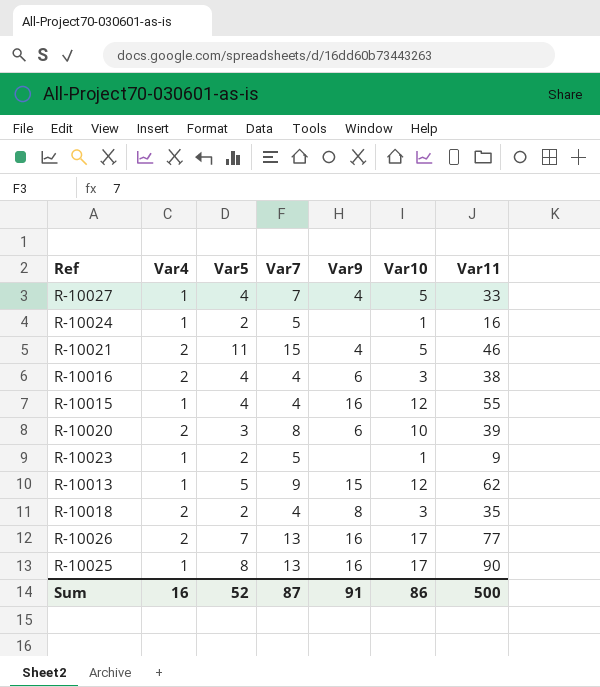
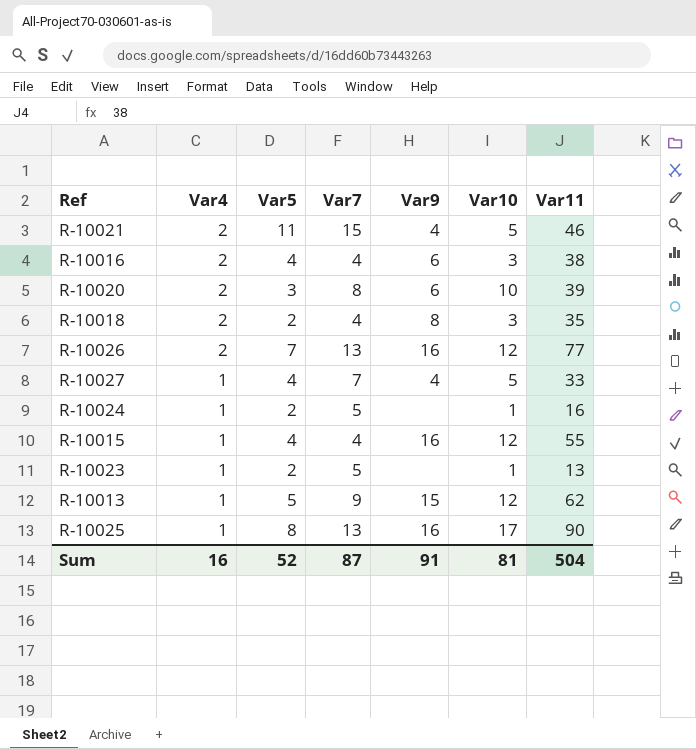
row order: none -> Var4 descending
R-10026 | Var10: 17 -> 12
R-10023 | Var11: 9 -> 13
Sum | Var10: 86 -> 81
Sum | Var11: 500 -> 504

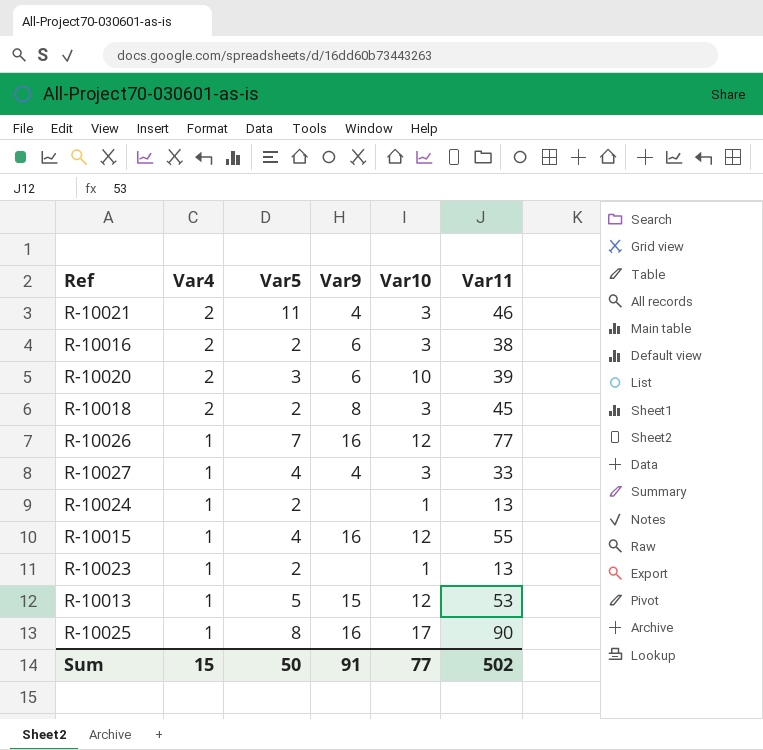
column Var7 | position: 4 -> none
R-10021 | Var10: 5 -> 3
R-10016 | Var5: 4 -> 2
R-10018 | Var11: 35 -> 45
R-10026 | Var4: 2 -> 1
R-10027 | Var10: 5 -> 3
R-10024 | Var11: 16 -> 13
R-10013 | Var11: 62 -> 53
Sum | Var4: 16 -> 15
Sum | Var5: 52 -> 50
Sum | Var10: 81 -> 77
Sum | Var11: 504 -> 502

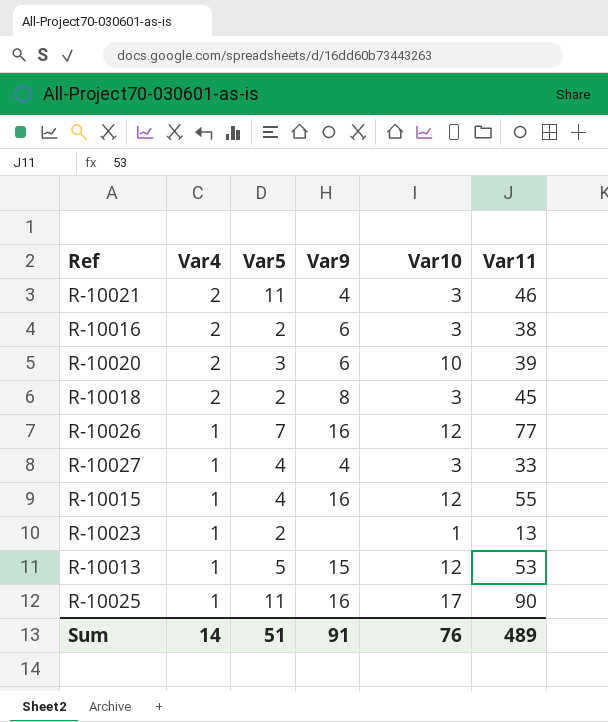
row R-10024: 1 | 2 | none | 1 | 13 -> none
R-10025 | Var5: 8 -> 11
Sum | Var4: 15 -> 14
Sum | Var5: 50 -> 51
Sum | Var10: 77 -> 76
Sum | Var11: 502 -> 489

